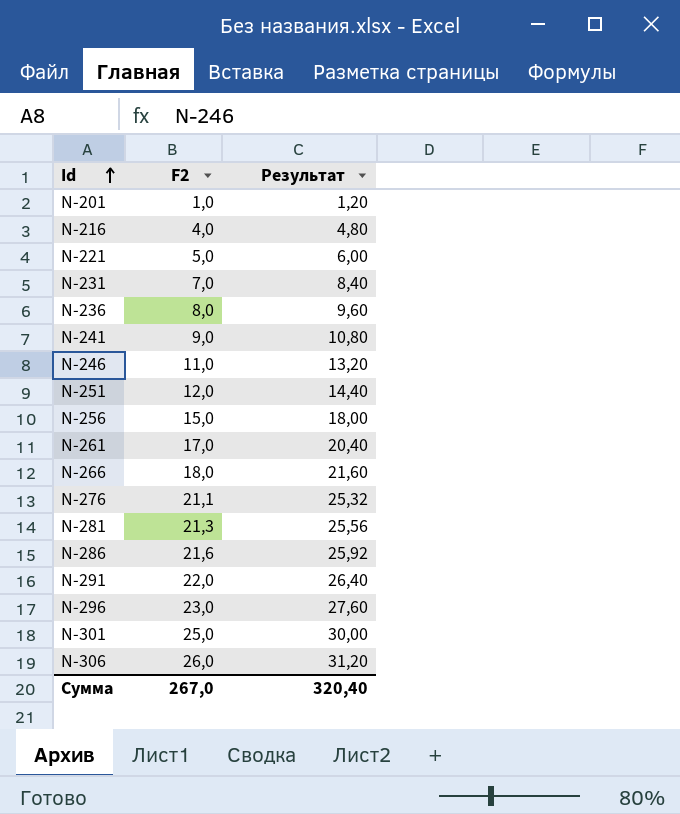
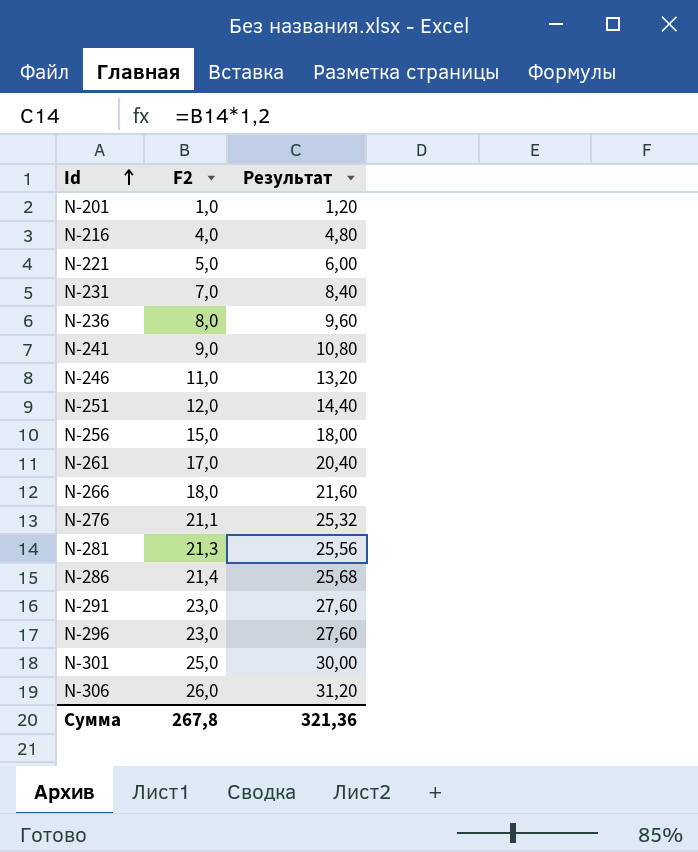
N-286 | F2: 21,6 -> 21,4
N-286 | Результат: 25,92 -> 25,68
N-291 | F2: 22,0 -> 23,0
N-291 | Результат: 26,40 -> 27,60
Сумма | F2: 267,0 -> 267,8
Сумма | Результат: 320,40 -> 321,36

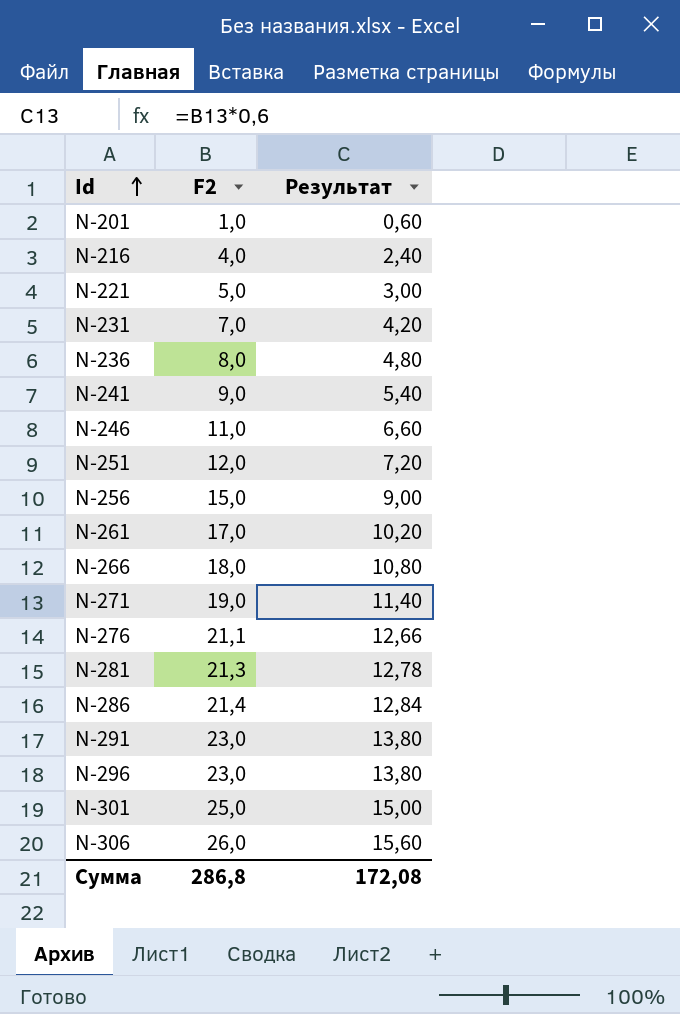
column Результат | formula: [F2] * 1,2 -> [F2] * 0,6
row N-271: none -> 19,0 | 11,40
Сумма | F2: 267,8 -> 286,8
Сумма | Результат: 321,36 -> 172,08

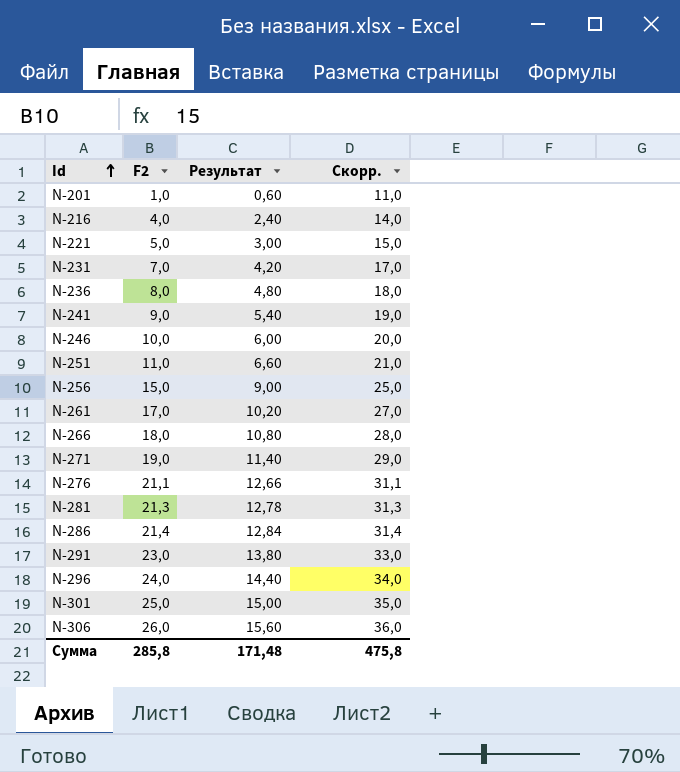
column Скорр. | formula: none -> [F2] + 10
N-246 | F2: 11,0 -> 10,0
N-246 | Результат: 6,60 -> 6,00
N-251 | F2: 12,0 -> 11,0
N-251 | Результат: 7,20 -> 6,60
N-296 | F2: 23,0 -> 24,0
N-296 | Результат: 13,80 -> 14,40
Сумма | F2: 286,8 -> 285,8
Сумма | Результат: 172,08 -> 171,48

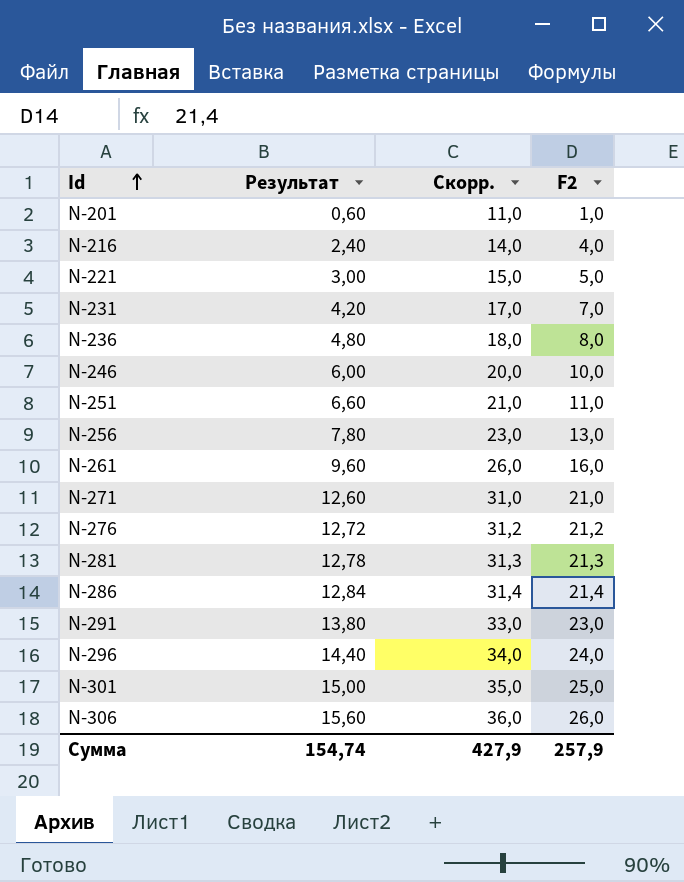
column F2 | position: 2 -> 4
row N-241: 9,0 | 5,40 | 19,0 -> none
row N-266: 18,0 | 10,80 | 28,0 -> none
N-256 | Результат: 9,00 -> 7,80
N-256 | Скорр.: 25,0 -> 23,0
N-256 | F2: 15,0 -> 13,0
N-261 | Результат: 10,20 -> 9,60
N-261 | Скорр.: 27,0 -> 26,0
N-261 | F2: 17,0 -> 16,0
N-271 | Результат: 11,40 -> 12,60
N-271 | Скорр.: 29,0 -> 31,0
N-271 | F2: 19,0 -> 21,0
N-276 | Результат: 12,66 -> 12,72
N-276 | Скорр.: 31,1 -> 31,2
N-276 | F2: 21,1 -> 21,2
Сумма | Результат: 171,48 -> 154,74
Сумма | Скорр.: 475,8 -> 427,9
Сумма | F2: 285,8 -> 257,9

